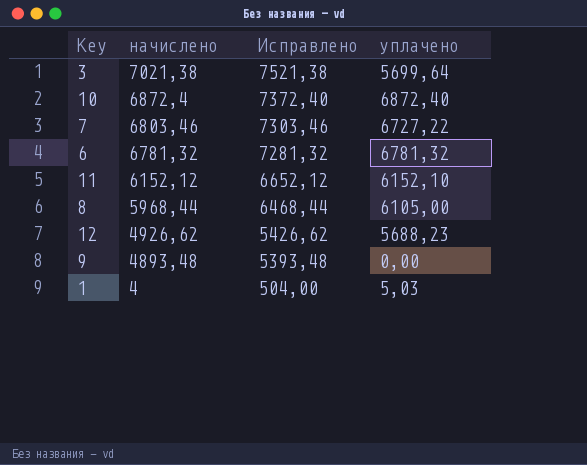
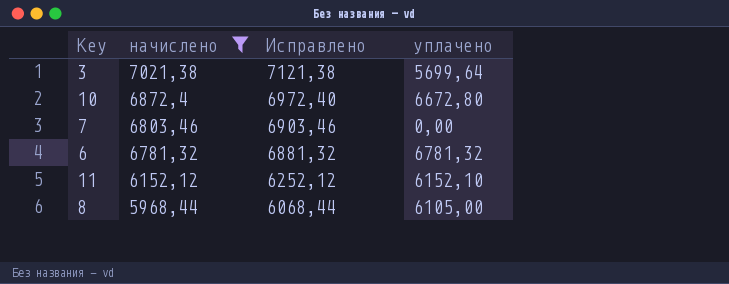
filter: none -> начислено >= 5968,44
column Исправлено | formula: [начислено] + 500 -> [начислено] + 100
10 | уплачено: 6872,40 -> 6672,80
7 | уплачено: 6727,22 -> 0,00

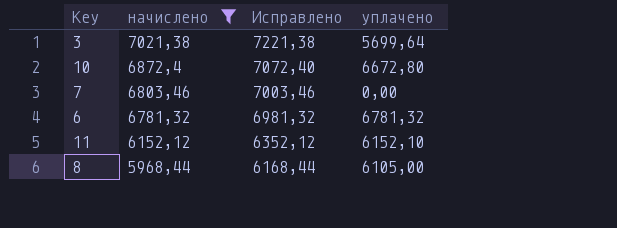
column Исправлено | formula: [начислено] + 100 -> [начислено] + 200

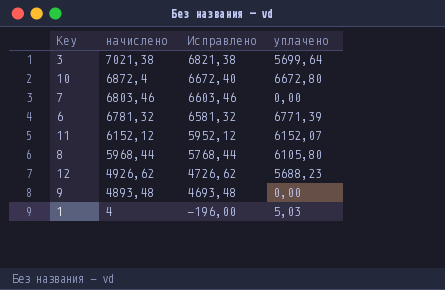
filter: начислено >= 5968,44 -> none
column Исправлено | formula: [начислено] + 200 -> [начислено] - 200
6 | уплачено: 6781,32 -> 6771,39
11 | уплачено: 6152,10 -> 6152,07
8 | уплачено: 6105,00 -> 6105,80

